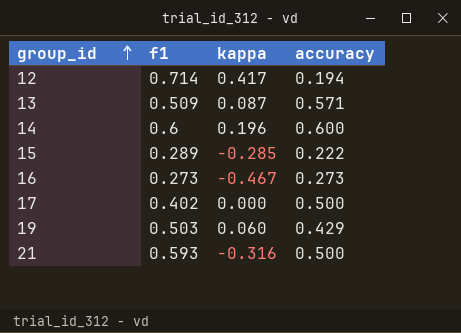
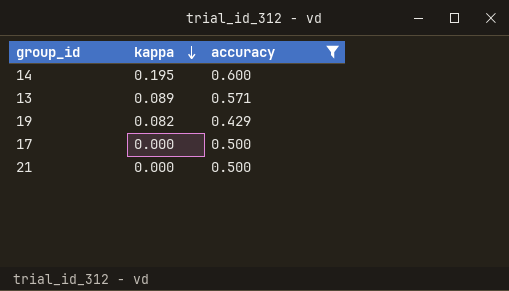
filter: none -> accuracy >= 0.429
row order: group_id ascending -> kappa descending
column f1 | position: 2 -> none
14 | kappa: 0.196 -> 0.195
13 | kappa: 0.087 -> 0.089
19 | kappa: 0.060 -> 0.082
21 | kappa: -0.316 -> 0.000

